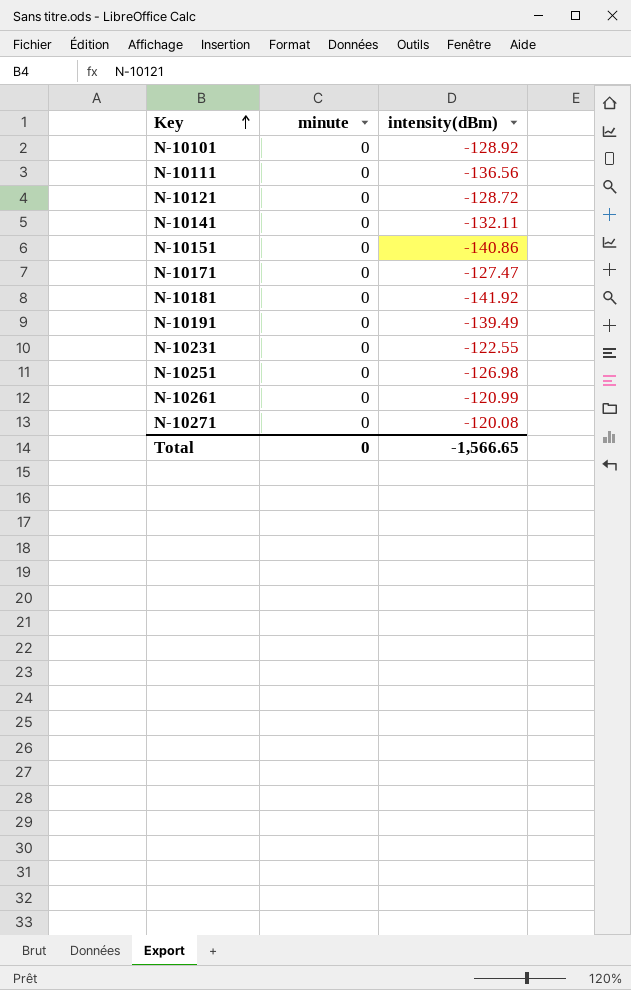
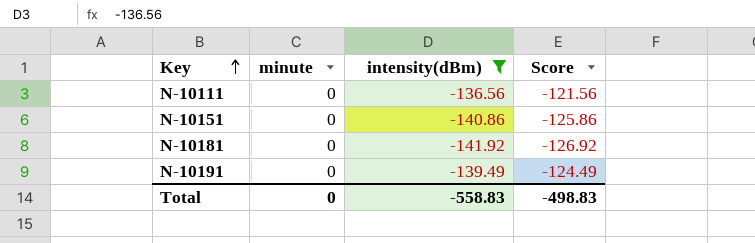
filter: none -> intensity(dBm) <= -136.56
column Score | formula: none -> [intensity(dBm)] + 15
Total | intensity(dBm): -1,566.65 -> -558.83

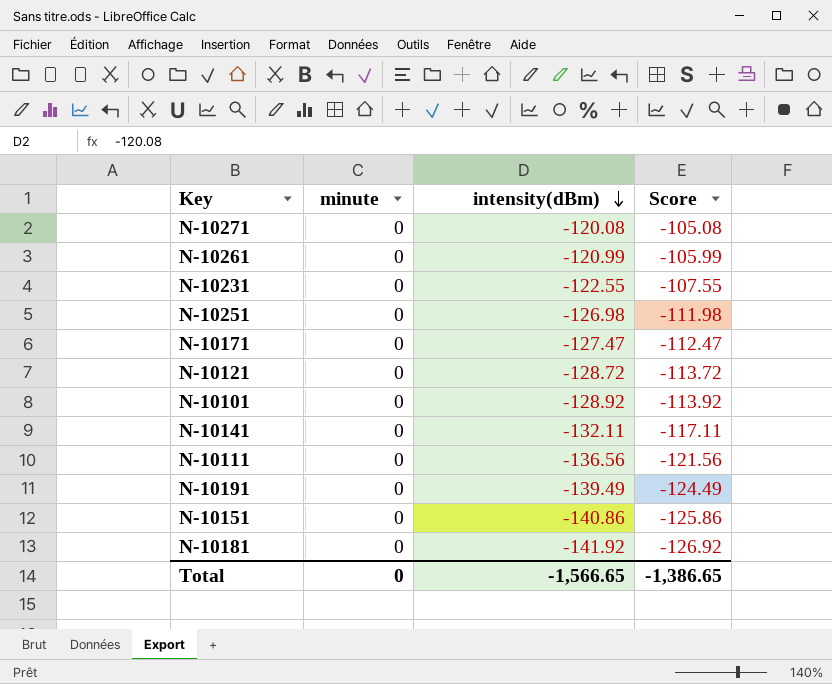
filter: intensity(dBm) <= -136.56 -> none
row order: Key ascending -> intensity(dBm) descending
Total | intensity(dBm): -558.83 -> -1,566.65
Total | Score: -498.83 -> -1,386.65

